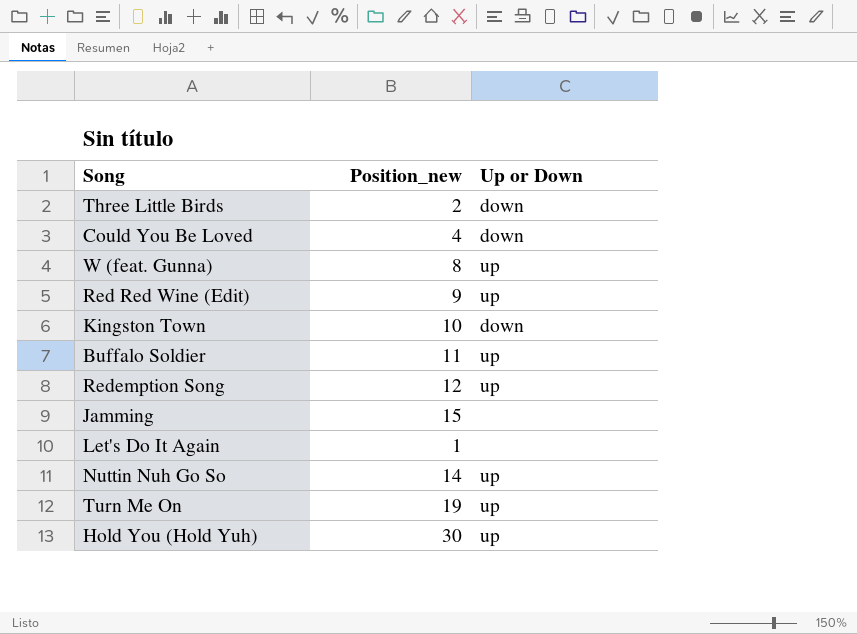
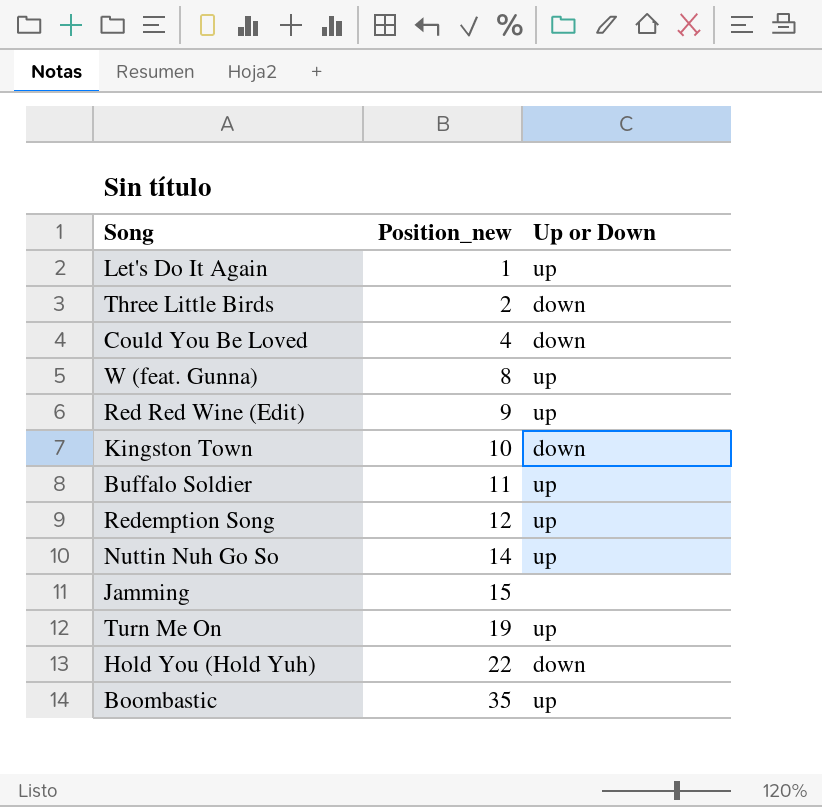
row order: none -> Position_new ascending
Let's Do It Again | Up or Down: none -> up
Hold You (Hold Yuh) | Position_new: 30 -> 22
Hold You (Hold Yuh) | Up or Down: up -> down
row Boombastic: none -> 35 | up

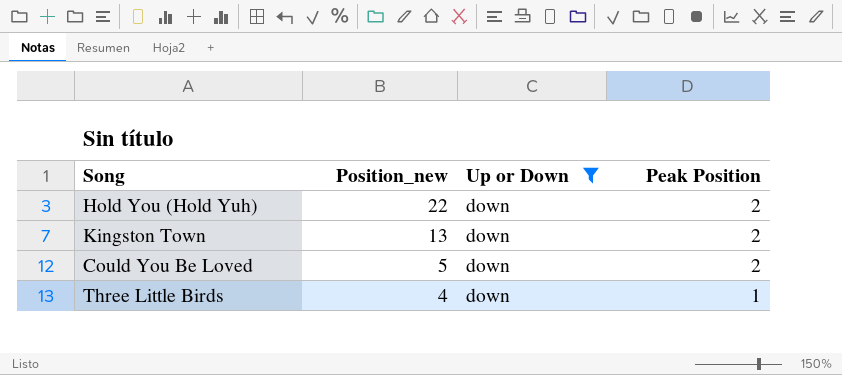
filter: none -> Up or Down = down
row order: Position_new ascending -> Position_new descending
column Peak Position | position: none -> 4
Kingston Town | Position_new: 10 -> 13
Could You Be Loved | Position_new: 4 -> 5
Three Little Birds | Position_new: 2 -> 4

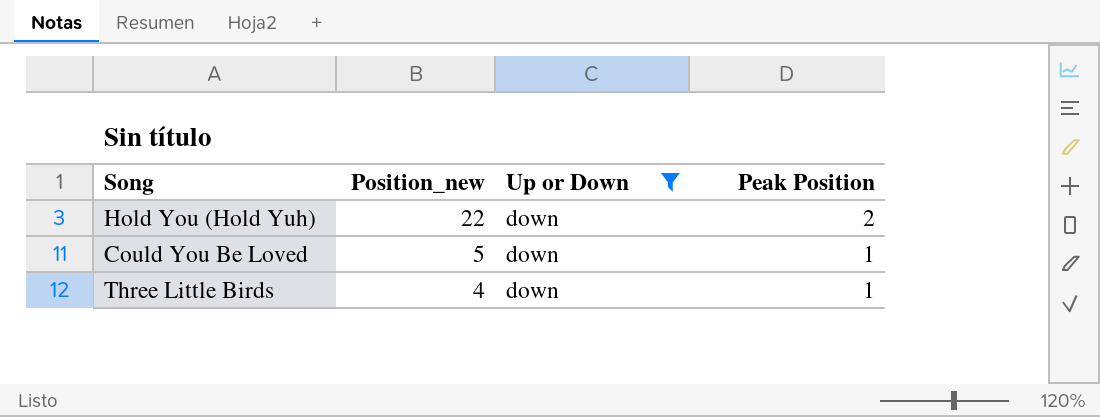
row Kingston Town: 13 | down | 2 -> none
Could You Be Loved | Peak Position: 2 -> 1

